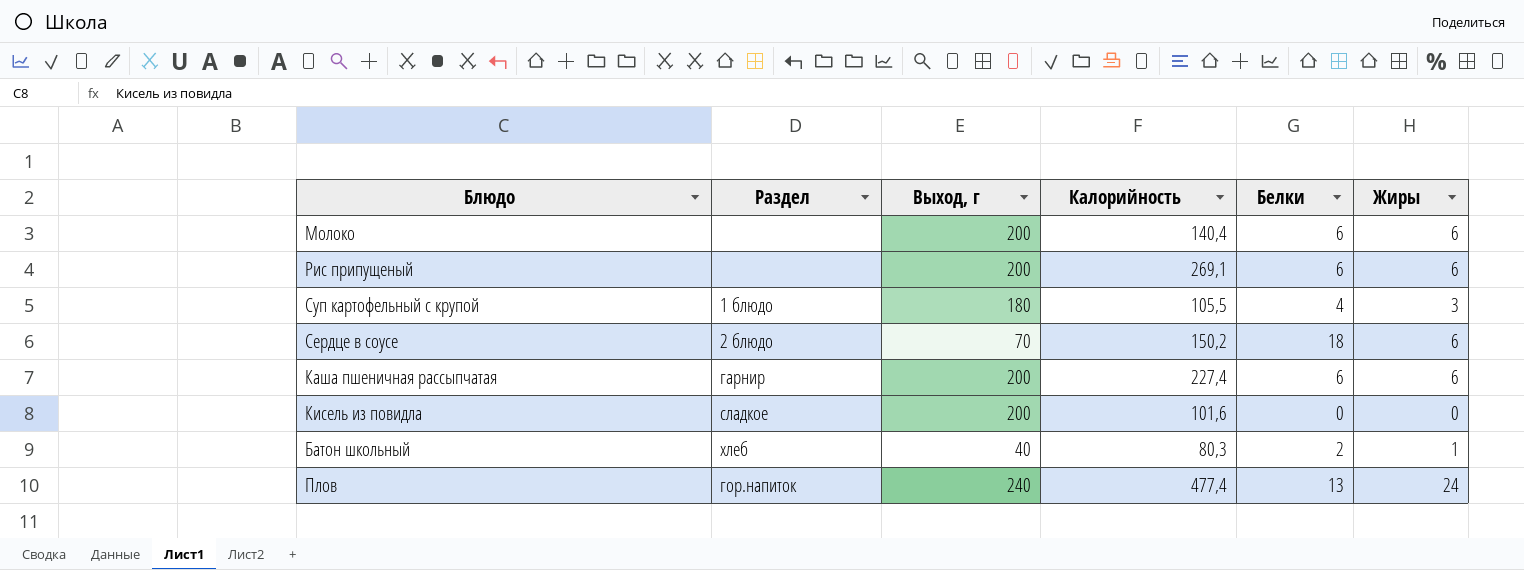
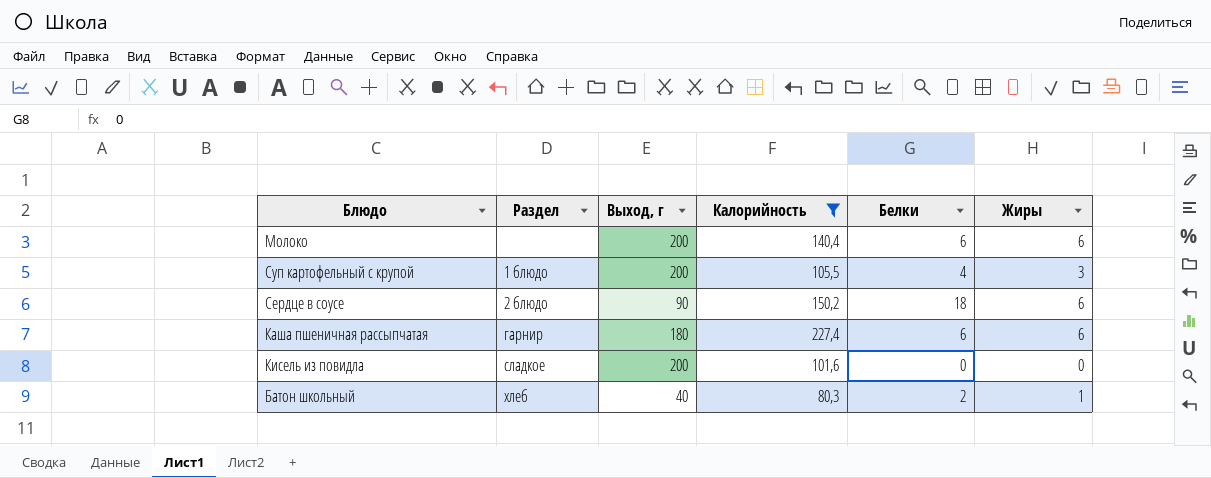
filter: none -> Калорийность <= 227,4
Суп картофельный с крупой | Выход, г: 180 -> 200
Сердце в соусе | Выход, г: 70 -> 90
Каша пшеничная рассыпчатая | Выход, г: 200 -> 180

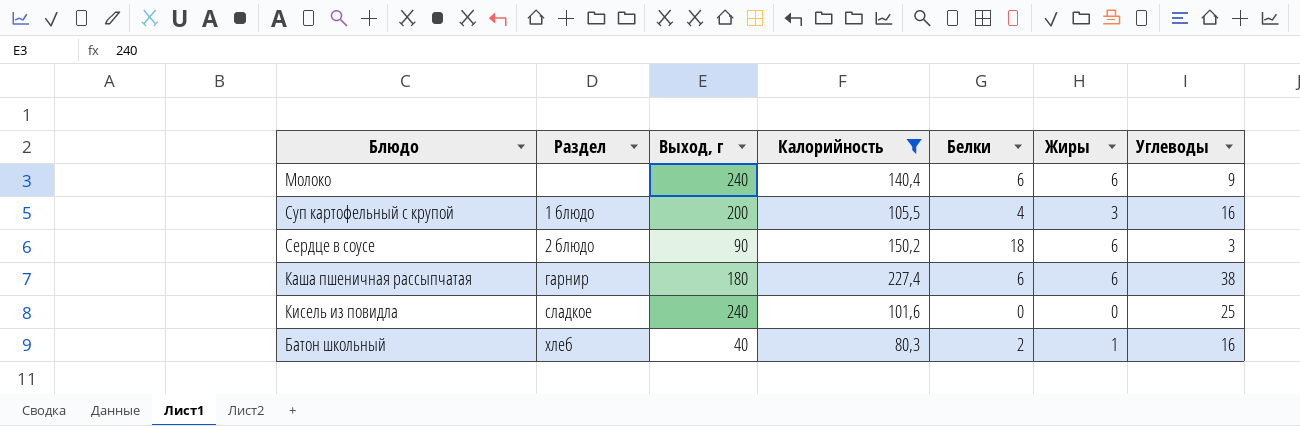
column Углеводы | position: none -> 7
Молоко | Выход, г: 200 -> 240
Кисель из повидла | Выход, г: 200 -> 240

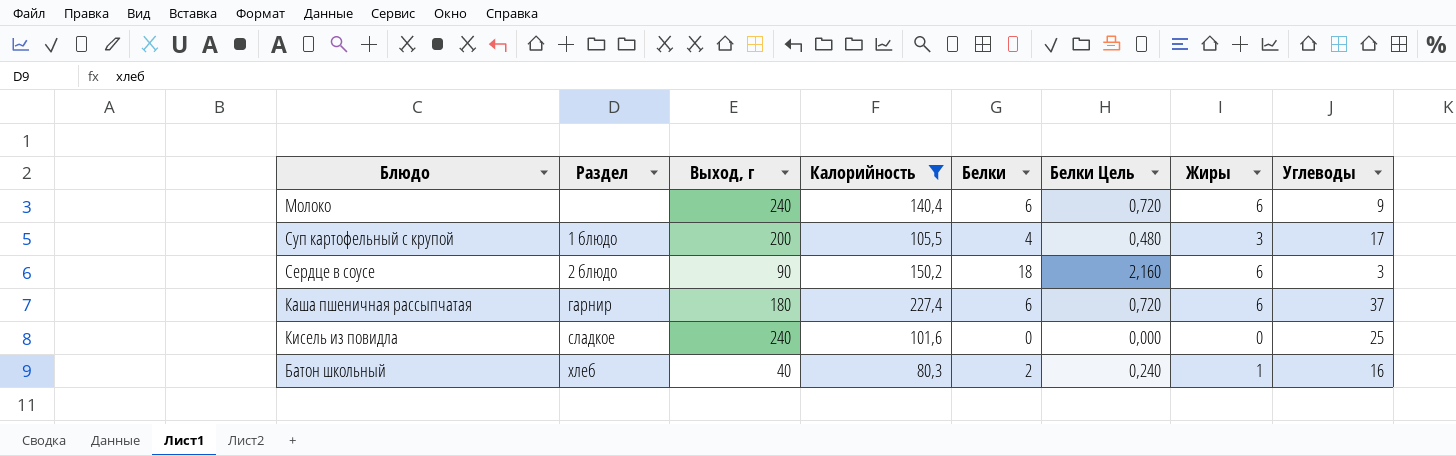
column Белки Цель | formula: none -> [Белки] * 0,12
Суп картофельный с крупой | Углеводы: 16 -> 17
Каша пшеничная рассыпчатая | Углеводы: 38 -> 37

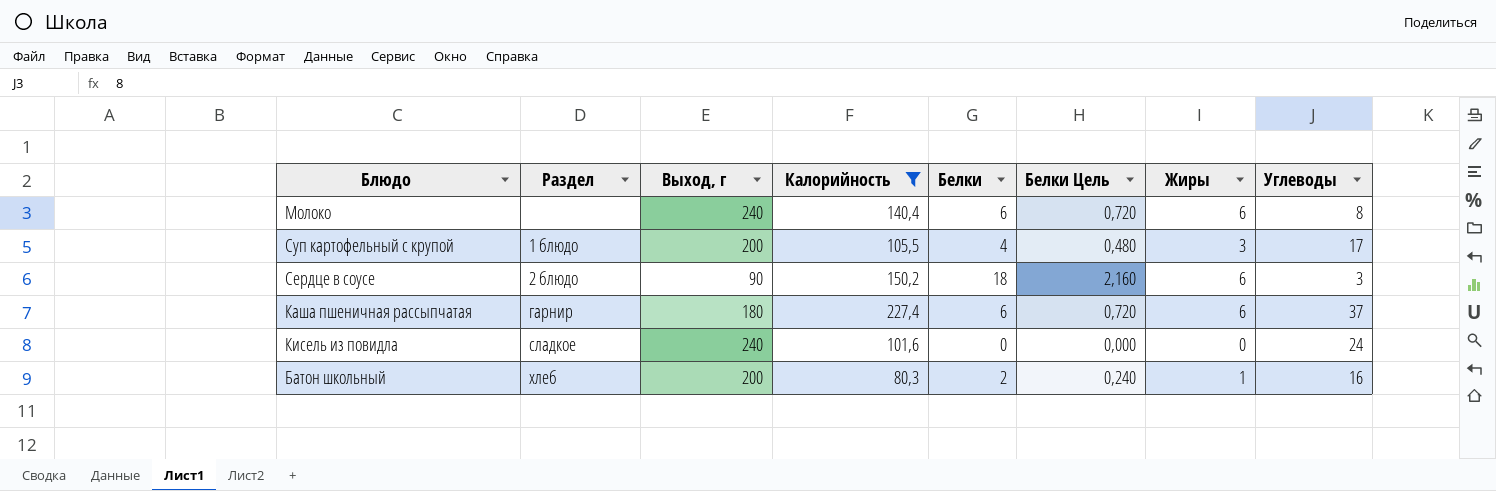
Молоко | Углеводы: 9 -> 8
Кисель из повидла | Углеводы: 25 -> 24
Батон школьный | Выход, г: 40 -> 200

